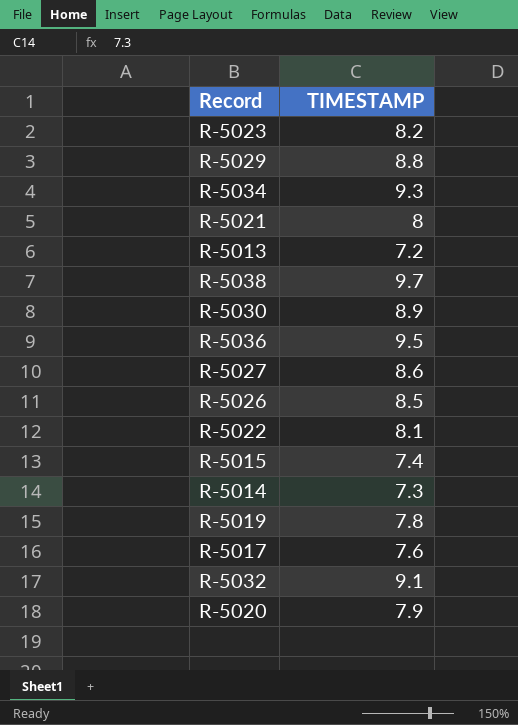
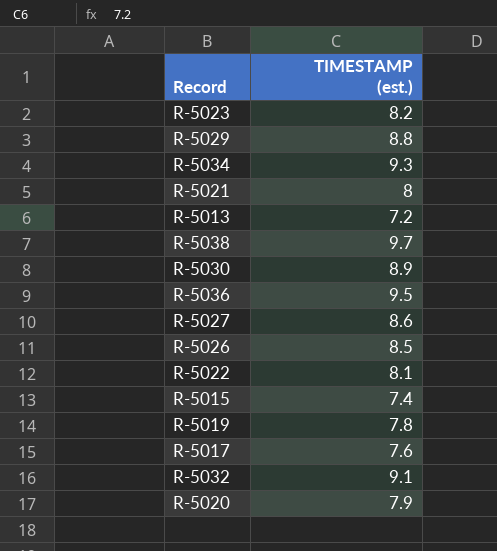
column name: TIMESTAMP -> TIMESTAMP (est.)
row R-5014: 7.3 -> none

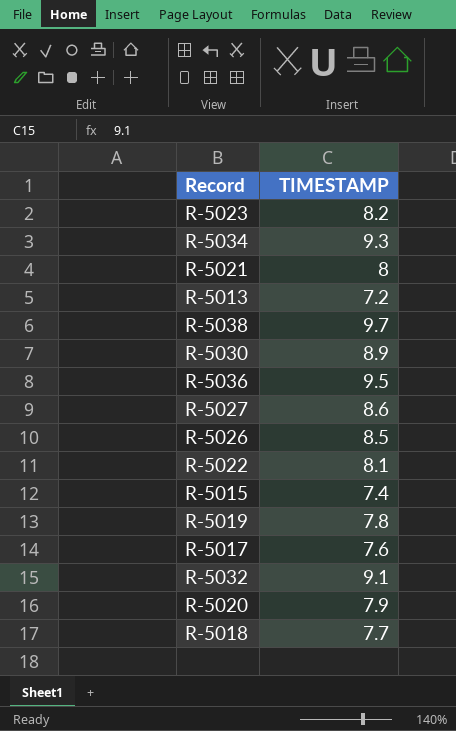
column name: TIMESTAMP (est.) -> TIMESTAMP
row R-5029: 8.8 -> none
row R-5018: none -> 7.7

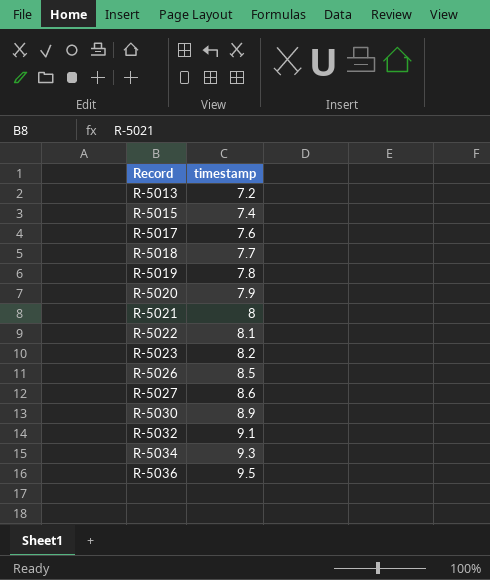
row order: none -> Record ascending
column name: TIMESTAMP -> timestamp
row R-5038: 9.7 -> none

